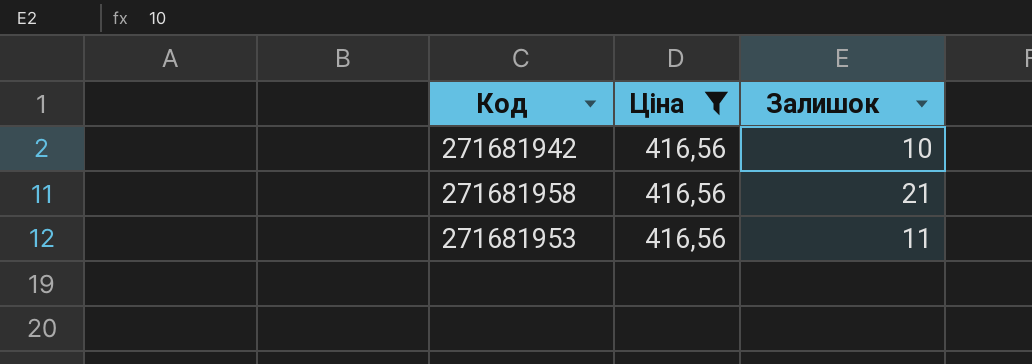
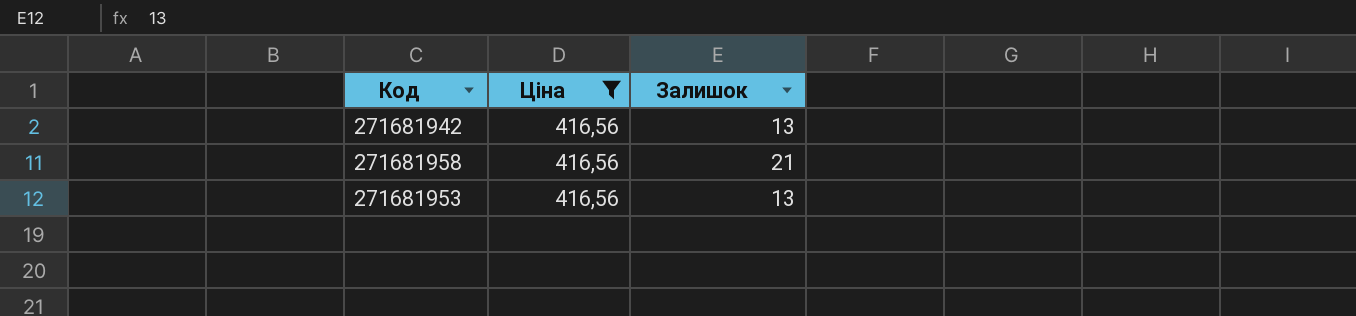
271681942 | Залишок: 10 -> 13
271681953 | Залишок: 11 -> 13

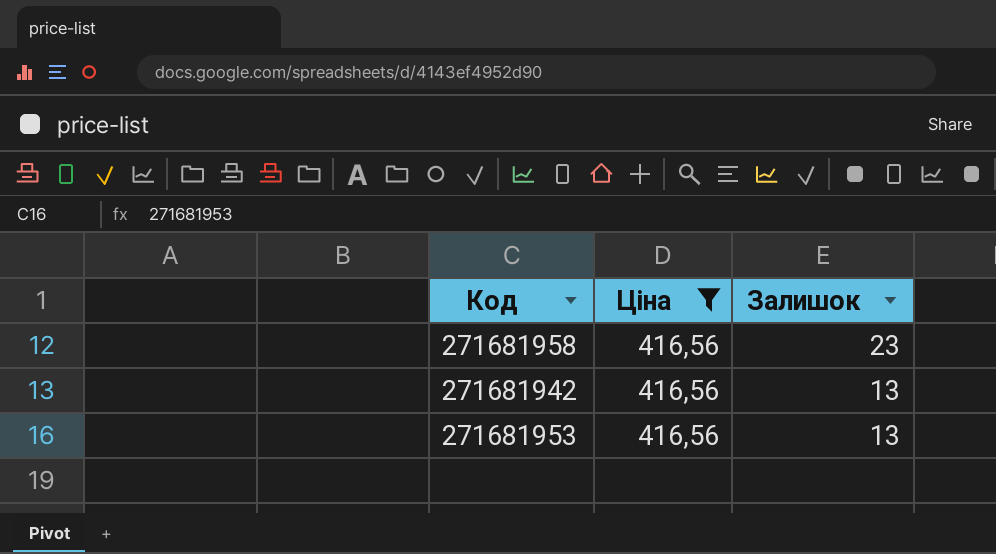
row order: none -> Залишок descending
271681958 | Залишок: 21 -> 23

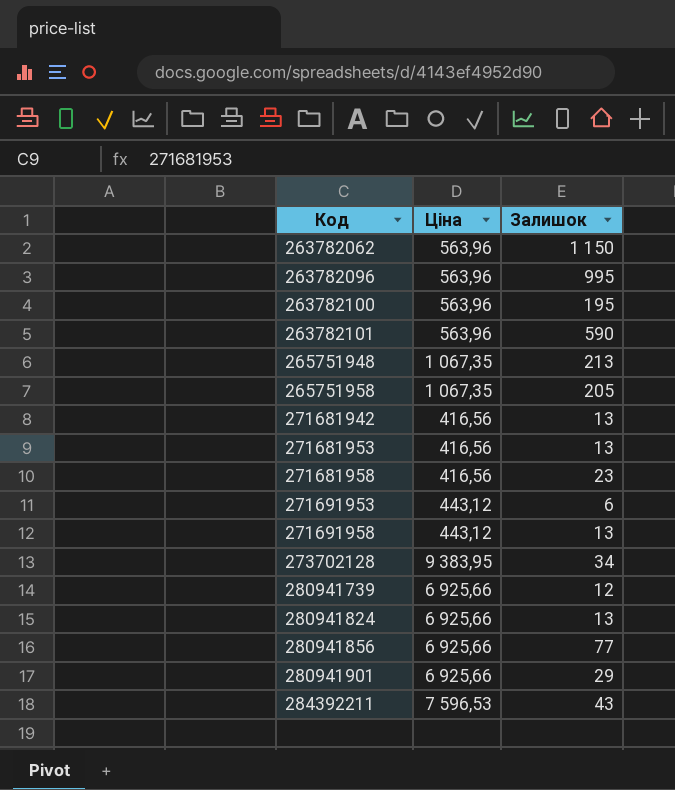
filter: Ціна = 416,56 -> none
row order: Залишок descending -> Код ascending

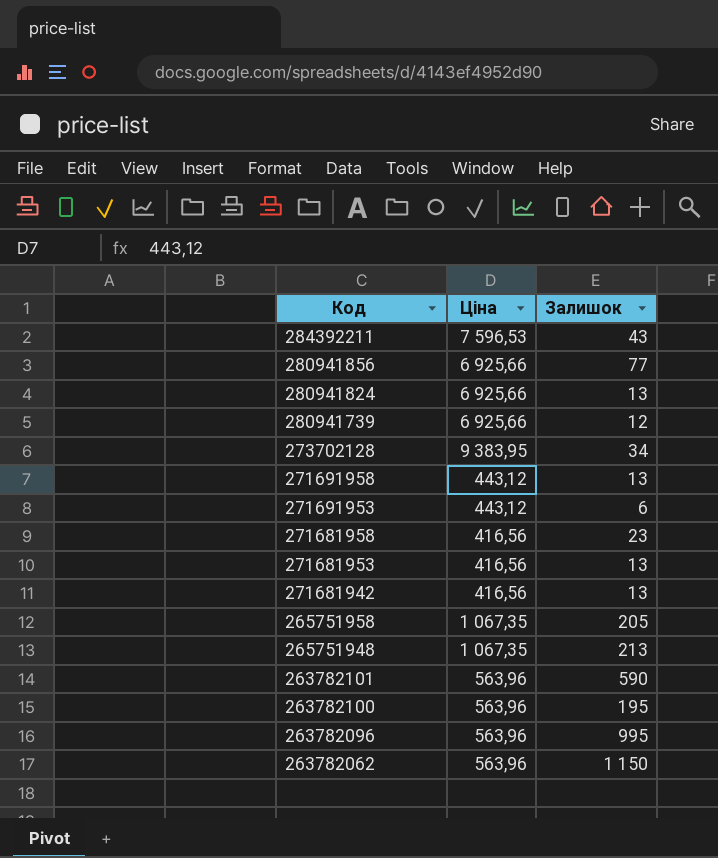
row order: Код ascending -> Код descending
row 280941901: 6 925,66 | 29 -> none

